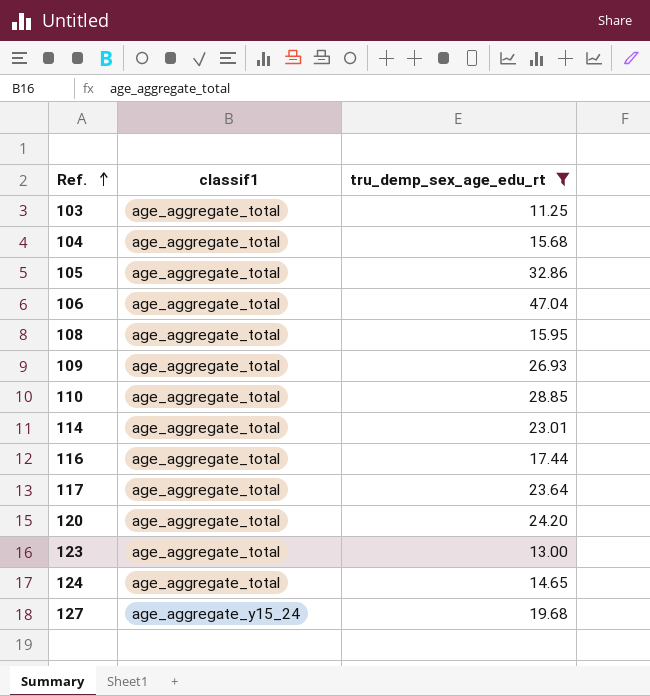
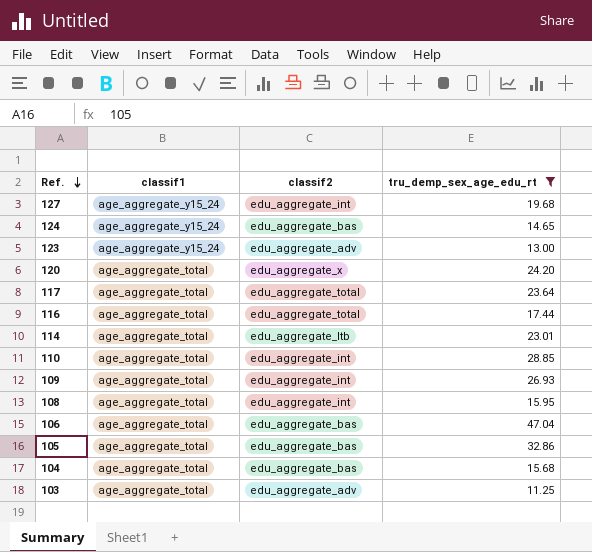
row order: Ref. ascending -> Ref. descending
column classif2 | position: none -> 3
124 | classif1: age_aggregate_total -> age_aggregate_y15_24
123 | classif1: age_aggregate_total -> age_aggregate_y15_24

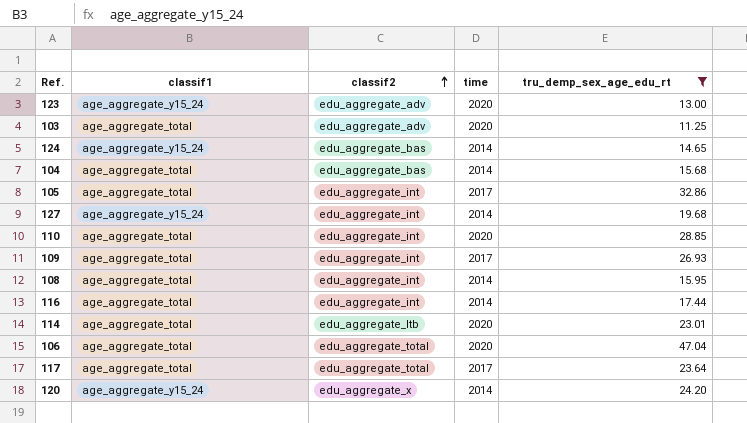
row order: Ref. descending -> classif2 ascending
column time | position: none -> 4
105 | classif2: edu_aggregate_bas -> edu_aggregate_int
116 | classif2: edu_aggregate_total -> edu_aggregate_int
106 | classif2: edu_aggregate_bas -> edu_aggregate_total
120 | classif1: age_aggregate_total -> age_aggregate_y15_24

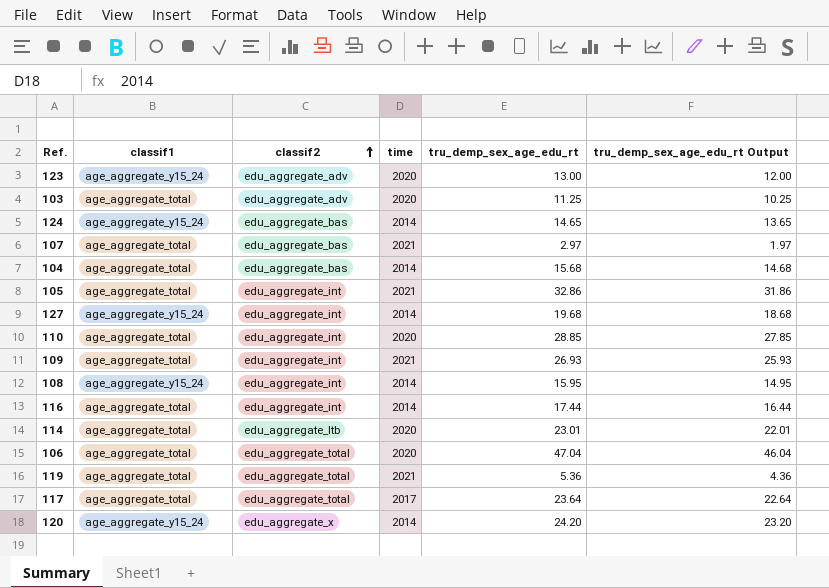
filter: tru_demp_sex_age_edu_rt >= 11.25 -> none
column tru_demp_sex_age_edu_rt Output | formula: none -> [tru_demp_sex_age_edu_rt] - 1
105 | time: 2017 -> 2021
109 | time: 2017 -> 2021
108 | classif1: age_aggregate_total -> age_aggregate_y15_24

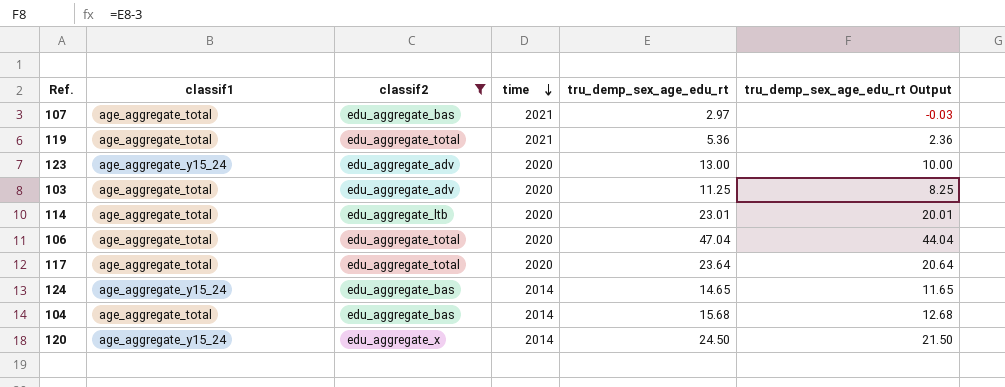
filter: none -> classif2 != edu_aggregate_int
row order: classif2 ascending -> time descending
column tru_demp_sex_age_edu_rt Output | formula: [tru_demp_sex_age_edu_rt] - 1 -> [tru_demp_sex_age_edu_rt] - 3
117 | time: 2017 -> 2020
120 | tru_demp_sex_age_edu_rt: 24.20 -> 24.50

